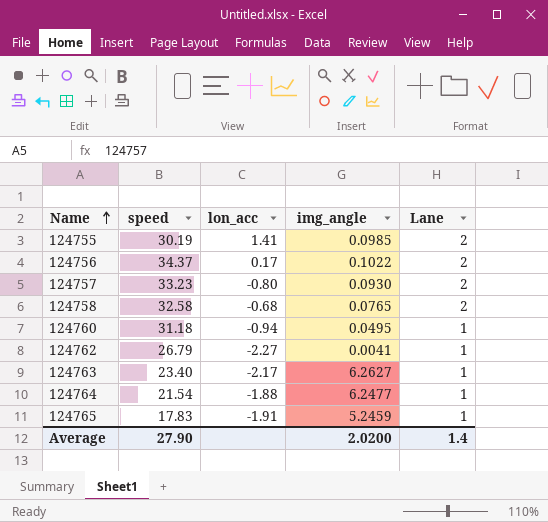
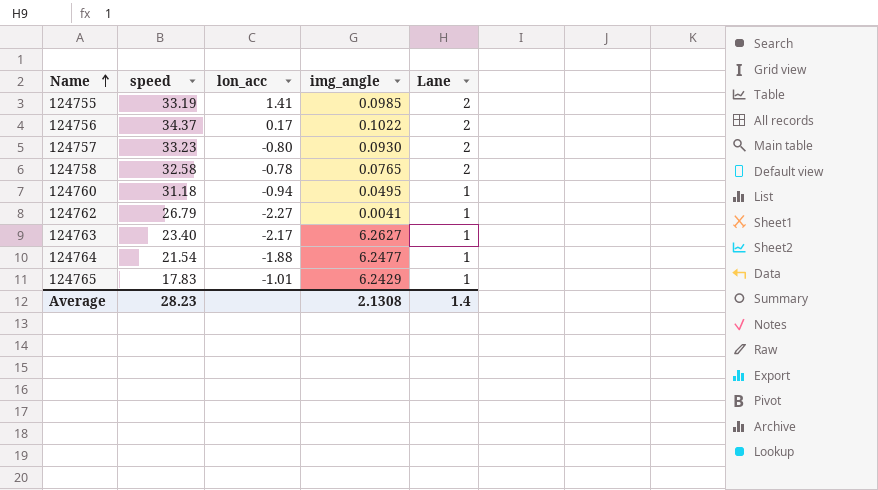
124755 | speed: 30.19 -> 33.19
124758 | lon_acc: -0.68 -> -0.78
124765 | lon_acc: -1.91 -> -1.01
124765 | img_angle: 5.2459 -> 6.2429
Average | speed: 27.90 -> 28.23
Average | img_angle: 2.0200 -> 2.1308

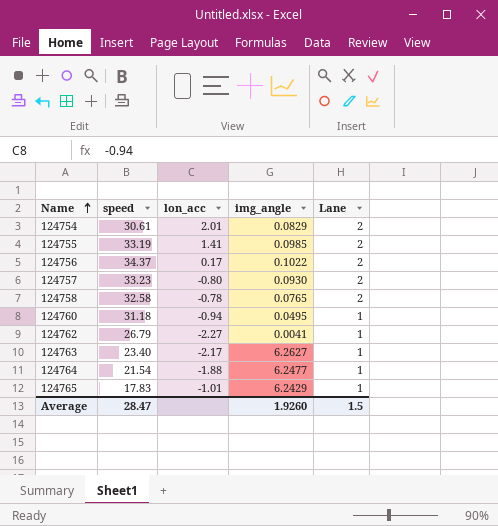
row 124754: none -> 30.61 | 2.01 | 0.0829 | 2
Average | speed: 28.23 -> 28.47
Average | img_angle: 2.1308 -> 1.9260
Average | Lane: 1.4 -> 1.5

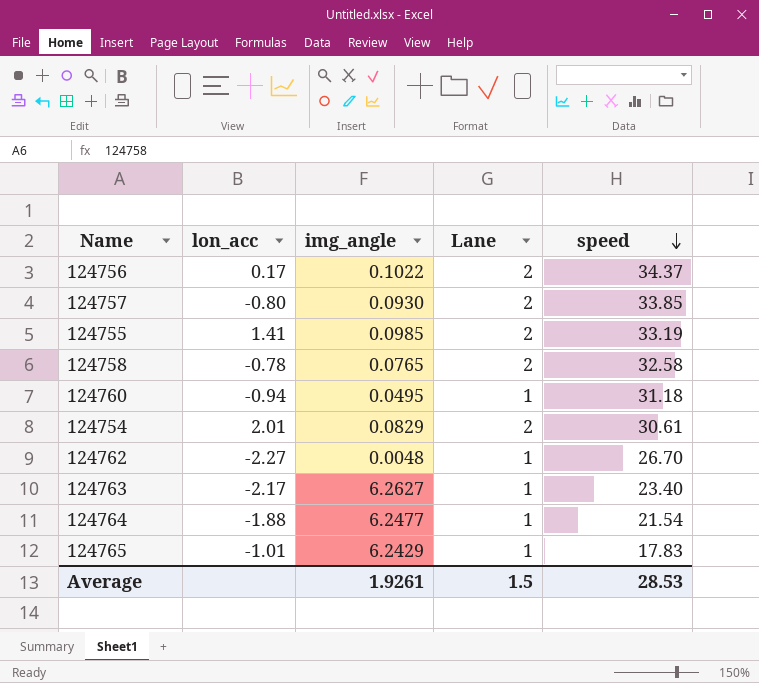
row order: Name ascending -> speed descending
column speed | position: 2 -> 5
124757 | speed: 33.23 -> 33.85
124762 | img_angle: 0.0041 -> 0.0048
124762 | speed: 26.79 -> 26.70
Average | img_angle: 1.9260 -> 1.9261
Average | speed: 28.47 -> 28.53

